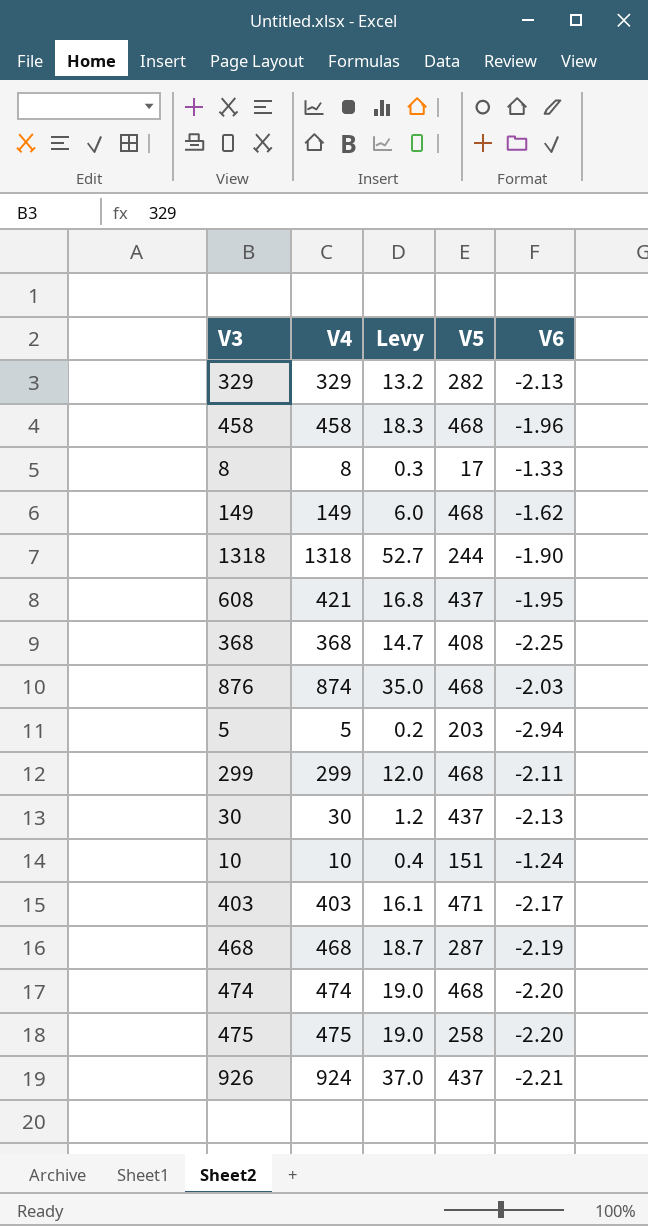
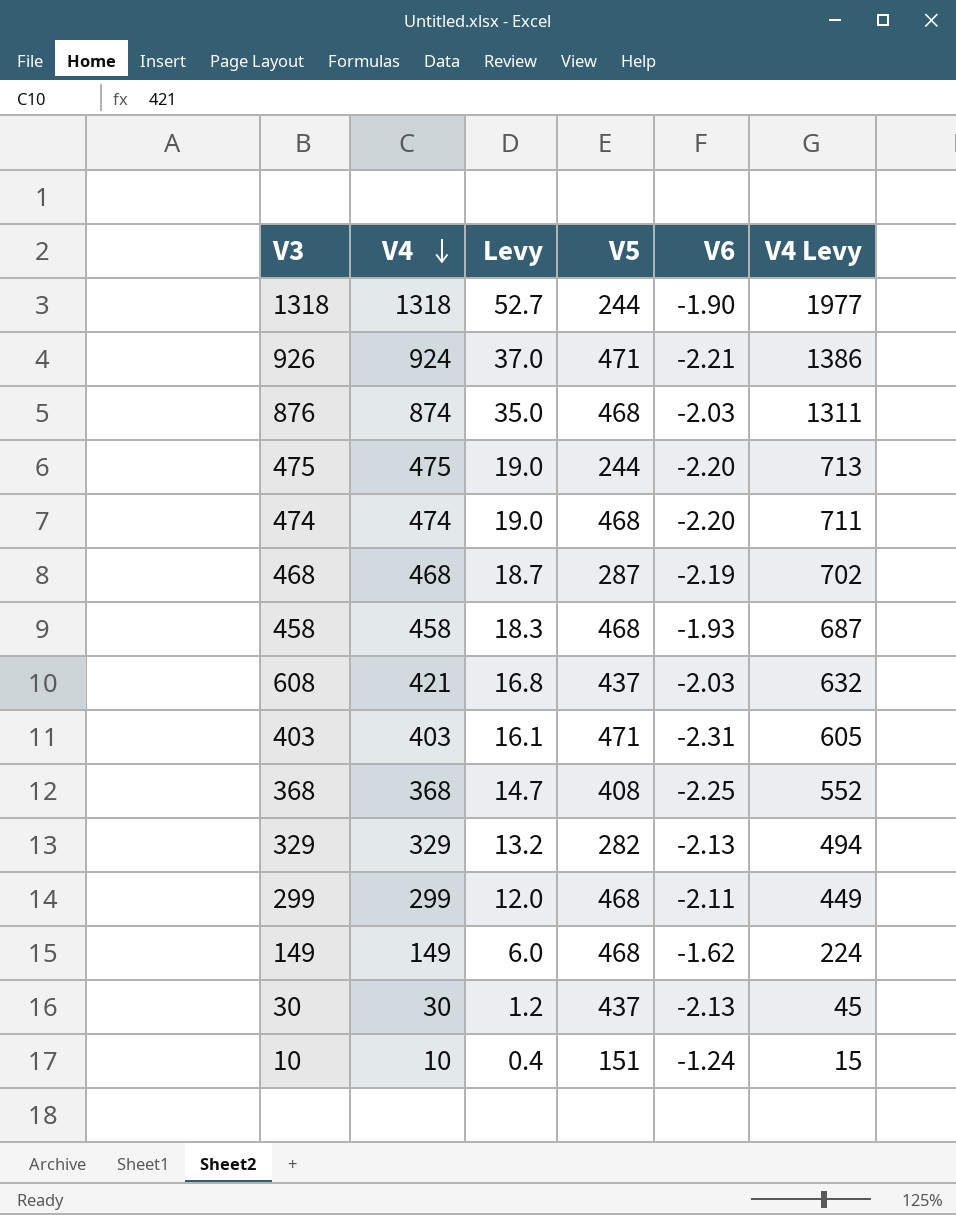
row order: none -> V4 descending
column V4 Levy | formula: none -> [V4] * 1.5
row 8: 8 | 0.3 | 17 | -1.33 -> none
row 5: 5 | 0.2 | 203 | -2.94 -> none
926 | V5: 437 -> 471
475 | V5: 258 -> 244
458 | V6: -1.96 -> -1.93
608 | V6: -1.95 -> -2.03
403 | V6: -2.17 -> -2.31

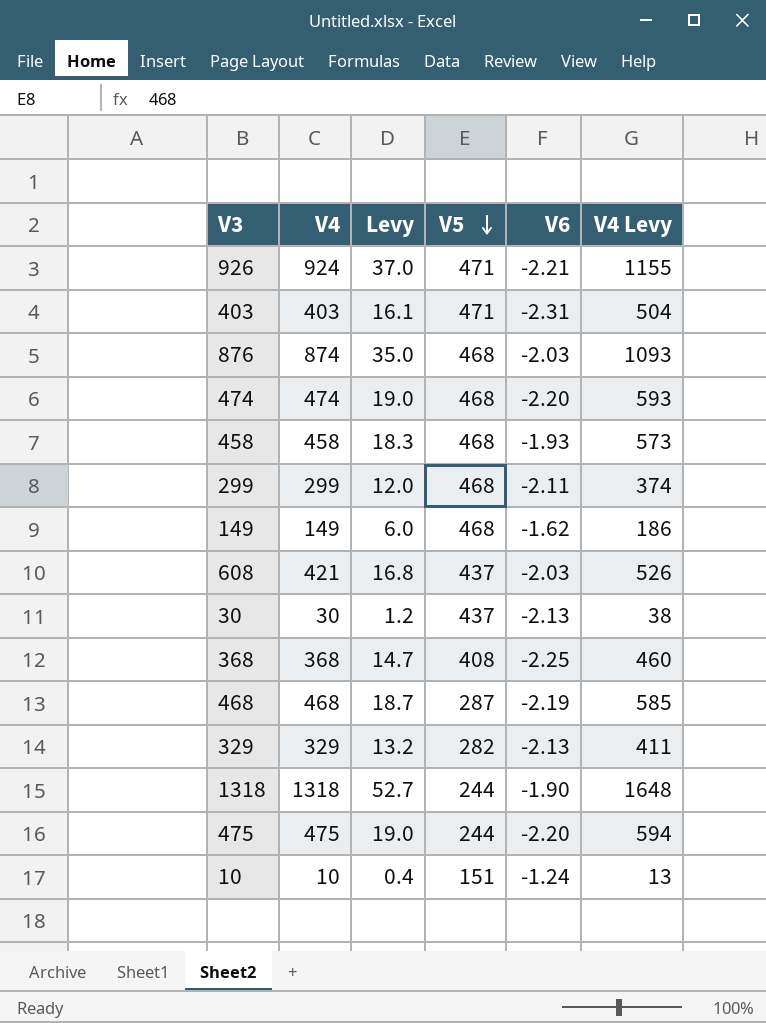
row order: V4 descending -> V5 descending
column V4 Levy | formula: [V4] * 1.5 -> [V4] * 1.25

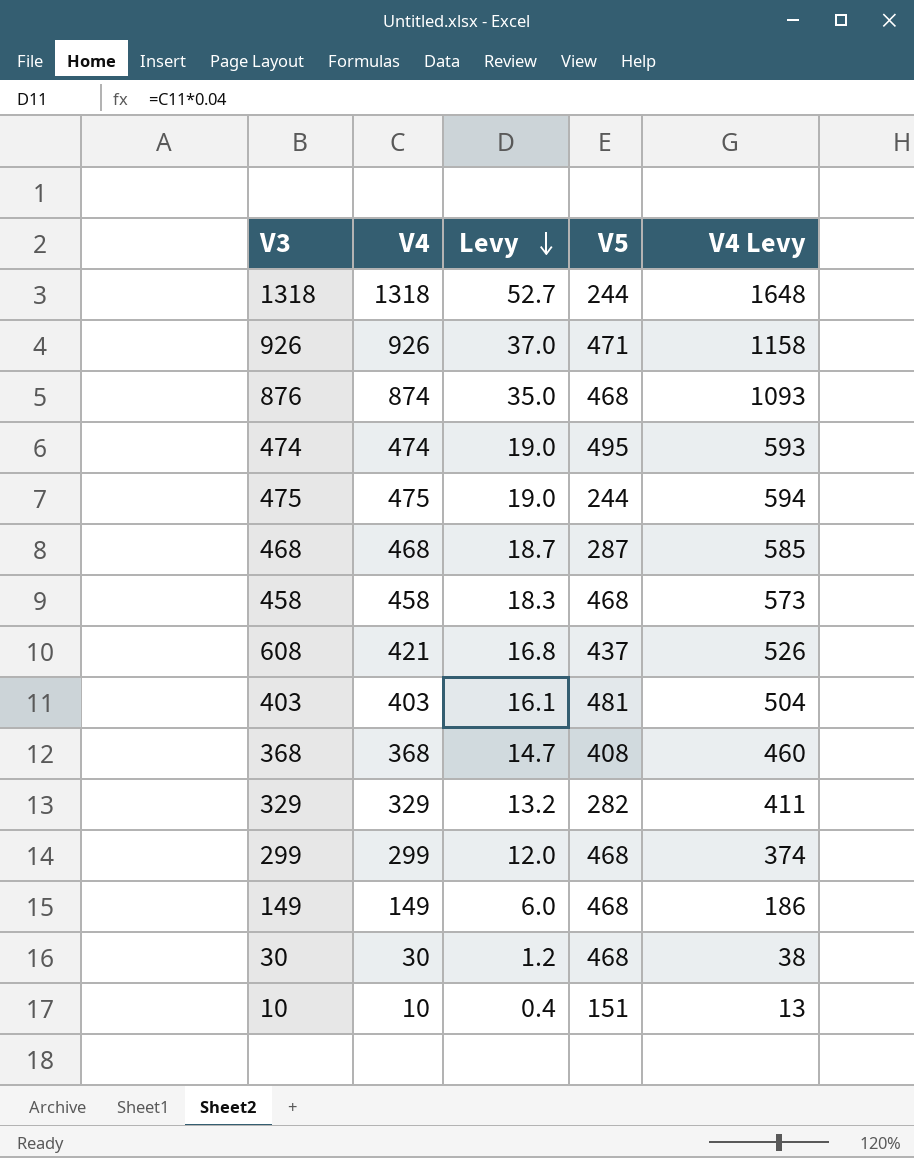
row order: V5 descending -> Levy descending
column V6 | position: 5 -> none
926 | V4: 924 -> 926
926 | V4 Levy: 1155 -> 1158
474 | V5: 468 -> 495
403 | V5: 471 -> 481
30 | V5: 437 -> 468

